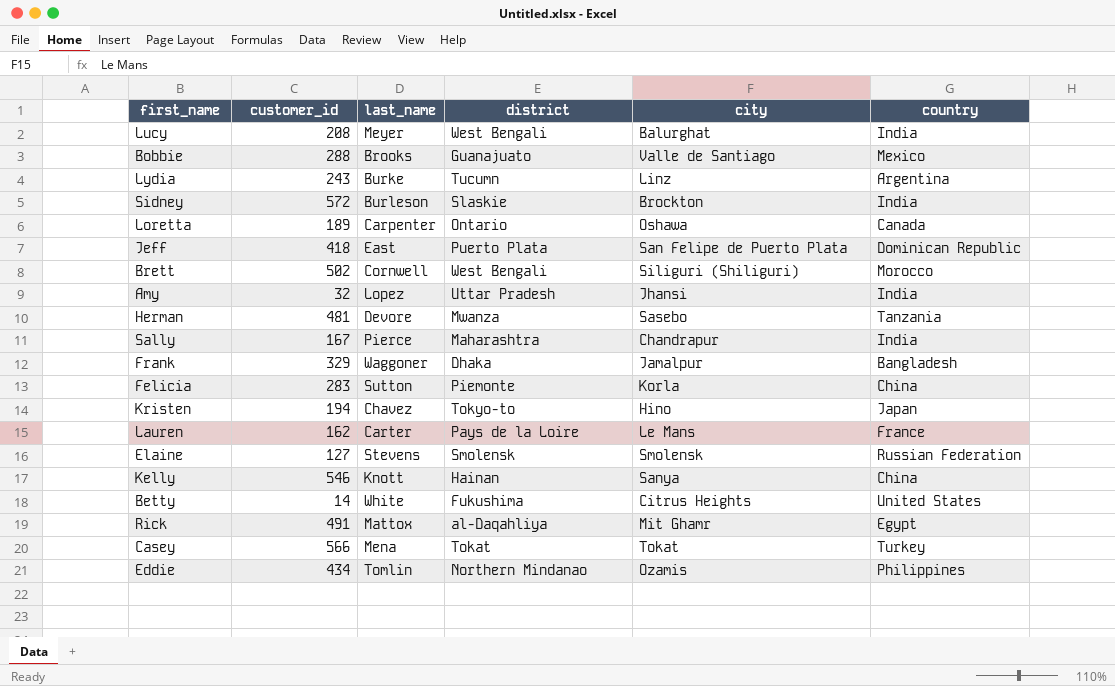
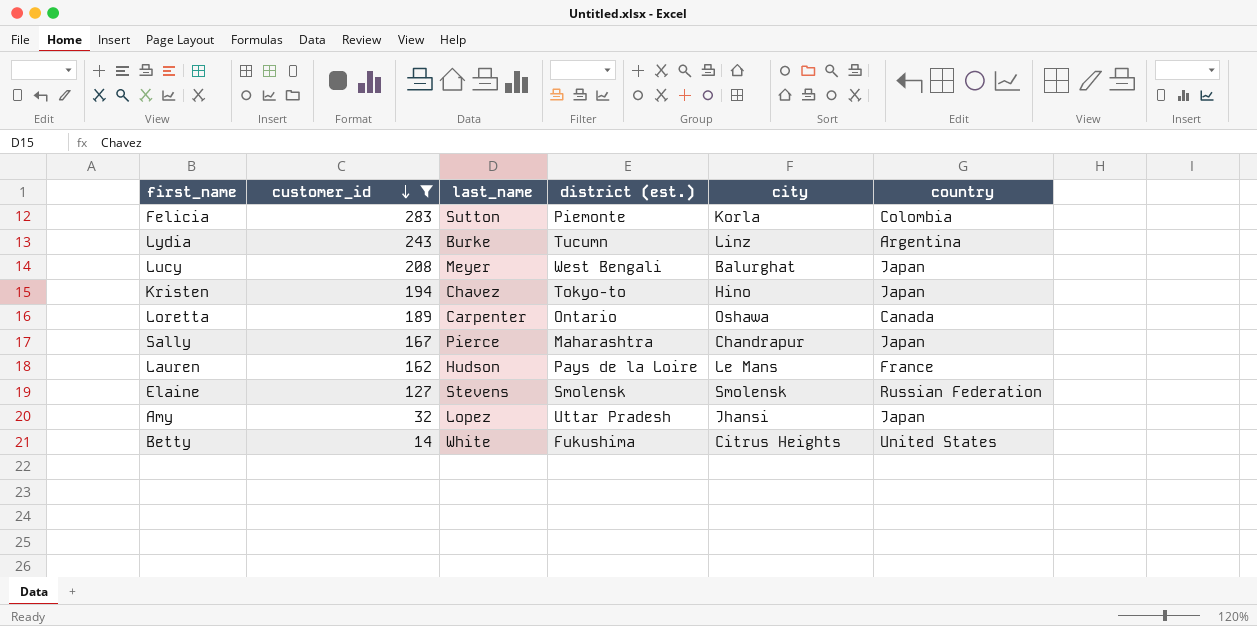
filter: none -> customer_id <= 283
row order: none -> customer_id descending
column name: district -> district (est.)
Felicia | country: China -> Colombia
Lucy | country: India -> Japan
Sally | country: India -> Japan
Lauren | last_name: Carter -> Hudson
Amy | country: India -> Japan

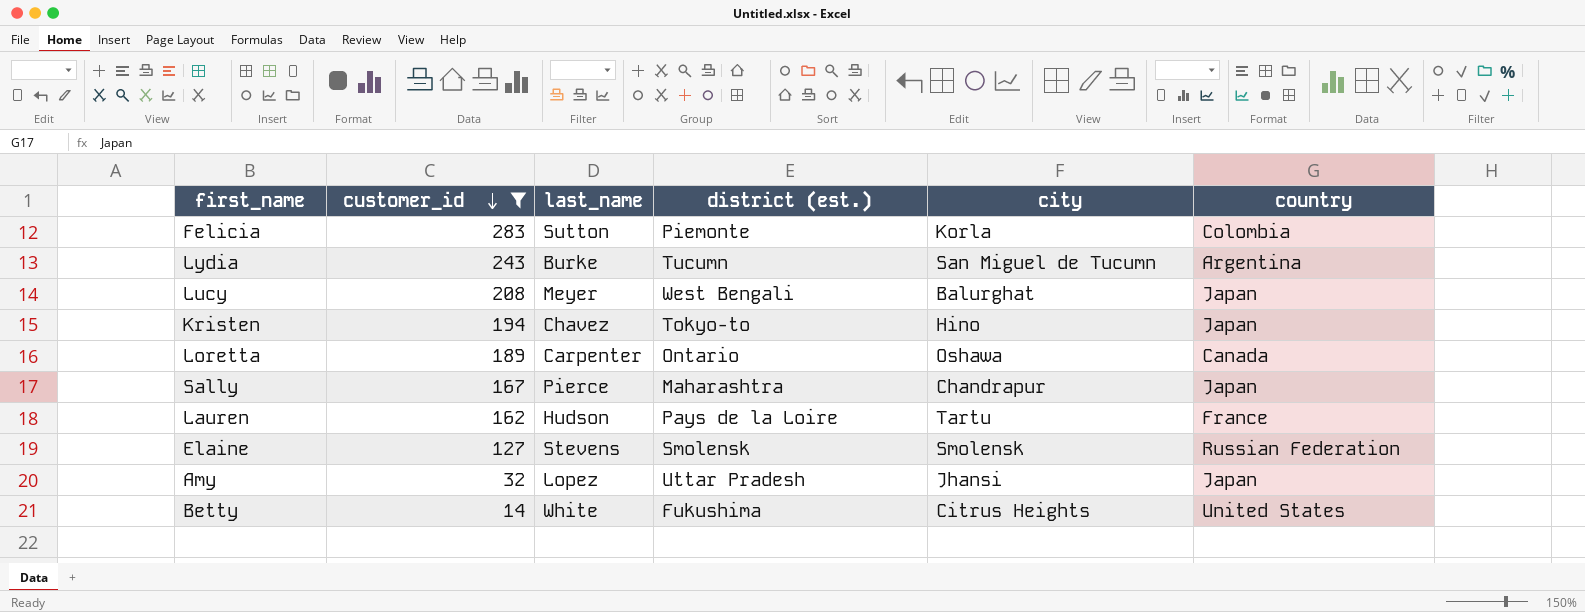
Lydia | city: Linz -> San Miguel de Tucumn
Lauren | city: Le Mans -> Tartu

